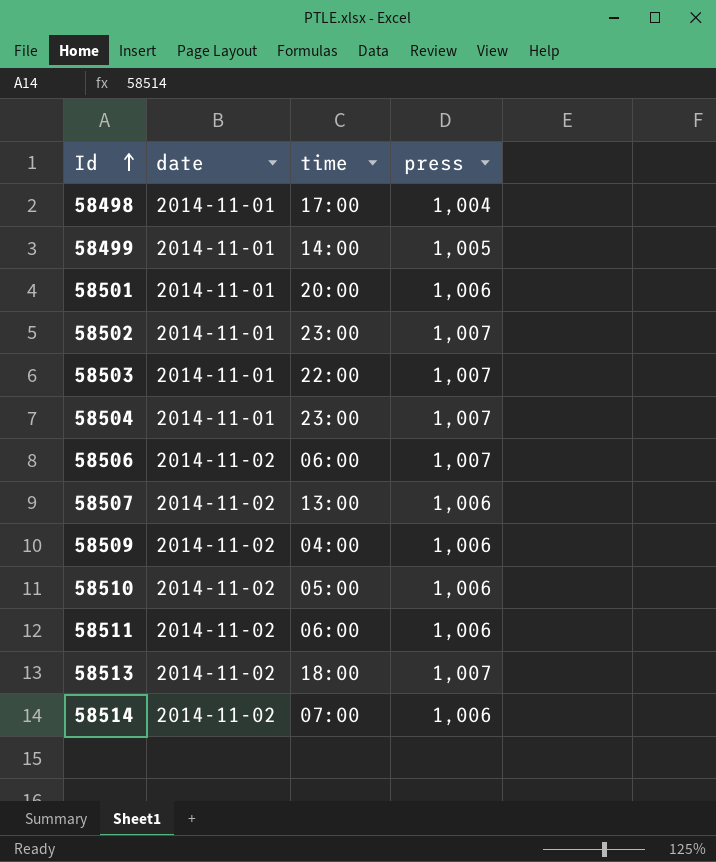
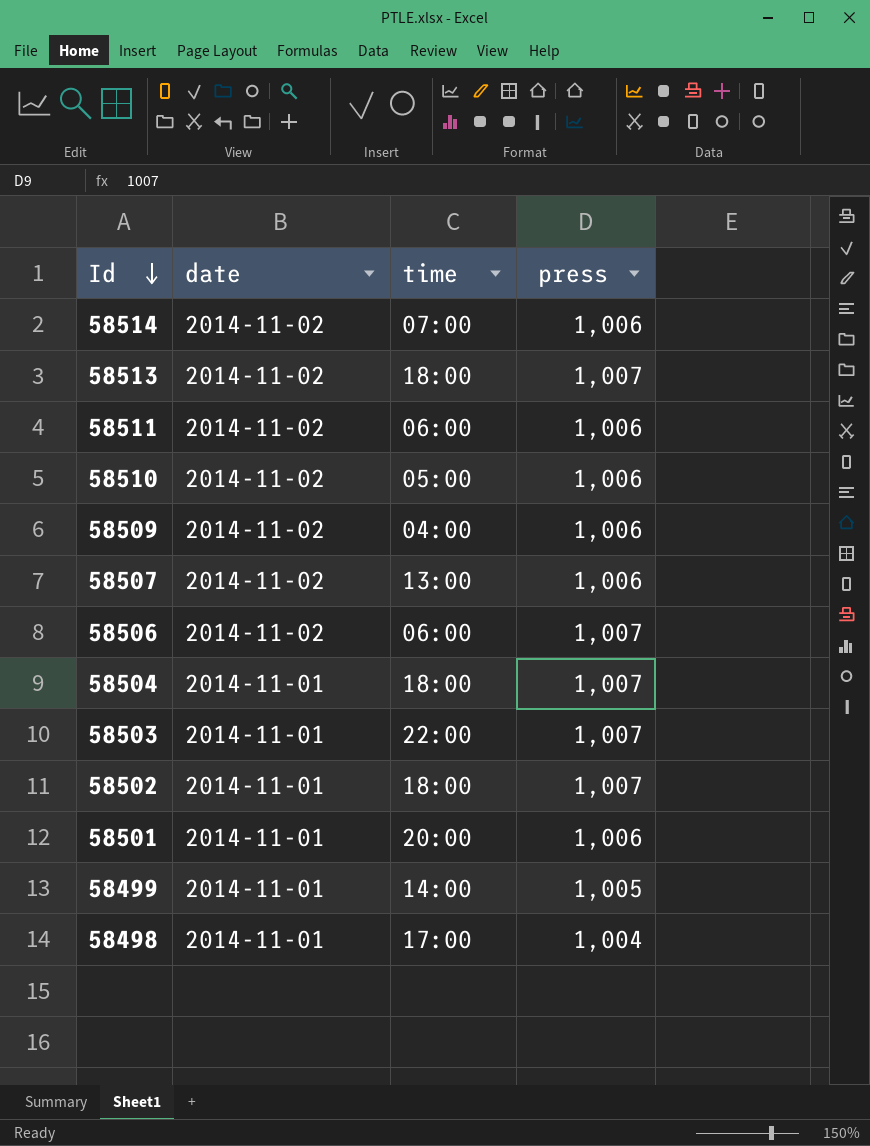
row order: Id ascending -> Id descending
58504 | time: 23:00 -> 18:00
58502 | time: 23:00 -> 18:00

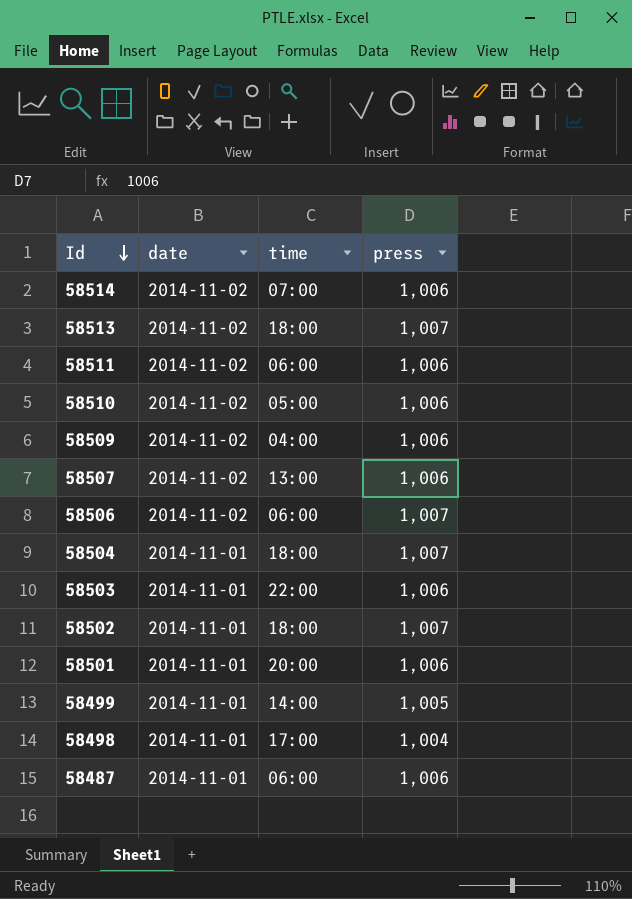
58503 | press: 1,007 -> 1,006
row 58487: none -> 2014-11-01 | 06:00 | 1,006

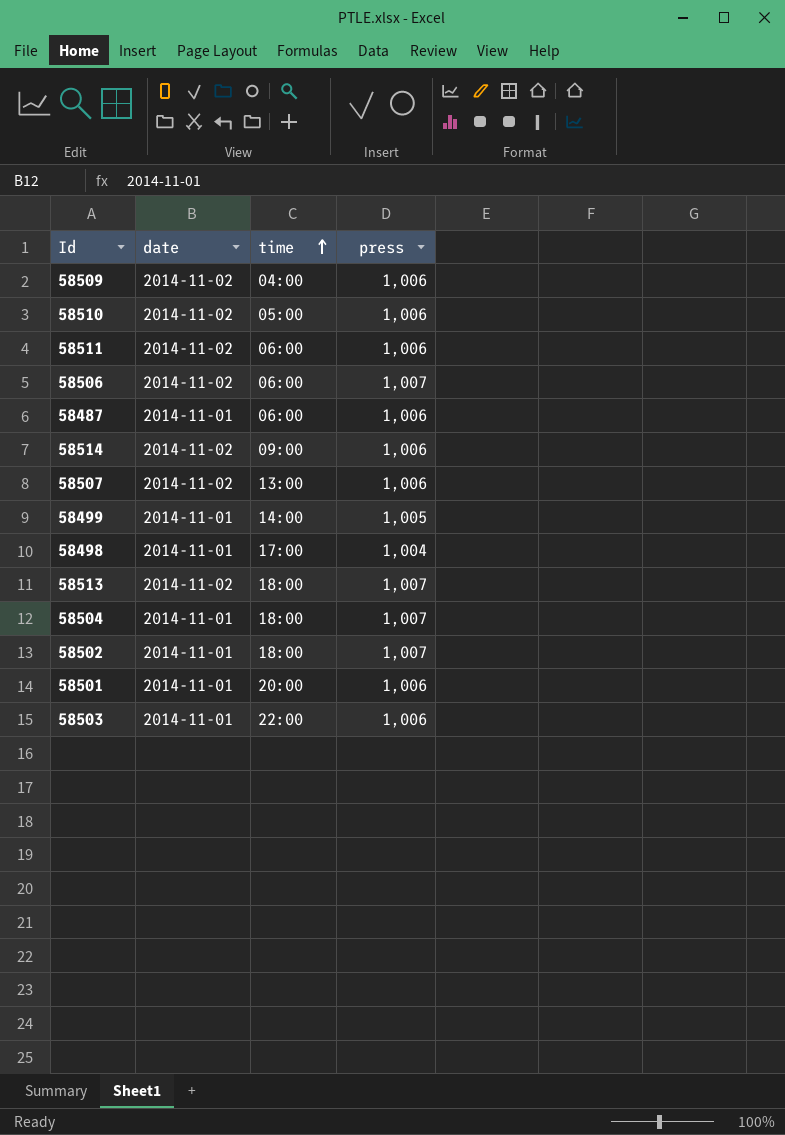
row order: Id descending -> time ascending
58514 | time: 07:00 -> 09:00

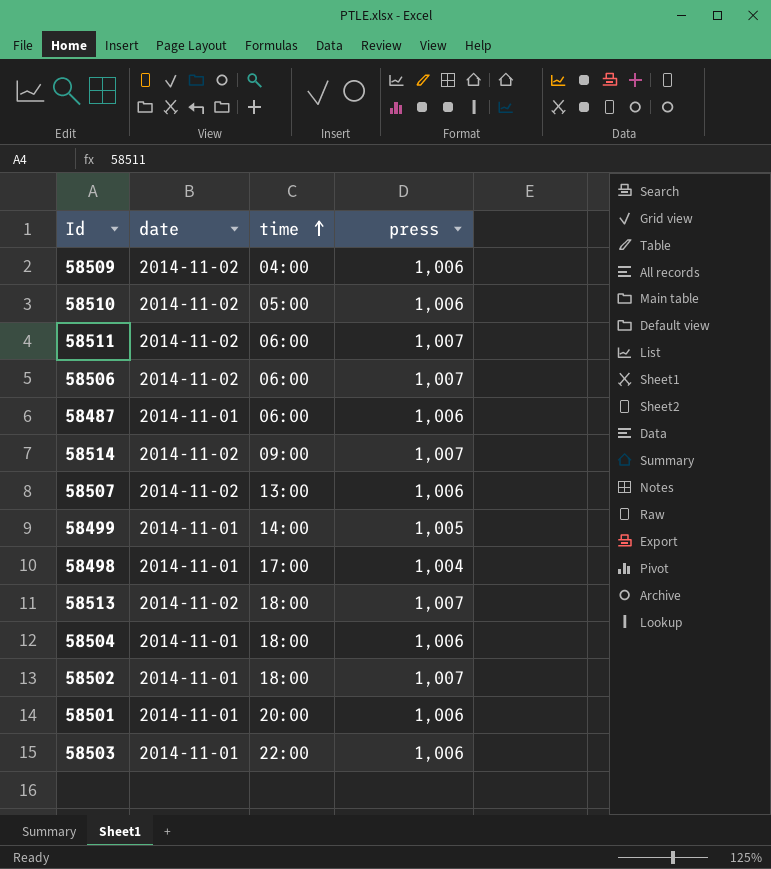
58511 | press: 1,006 -> 1,007
58514 | press: 1,006 -> 1,007
58504 | press: 1,007 -> 1,006

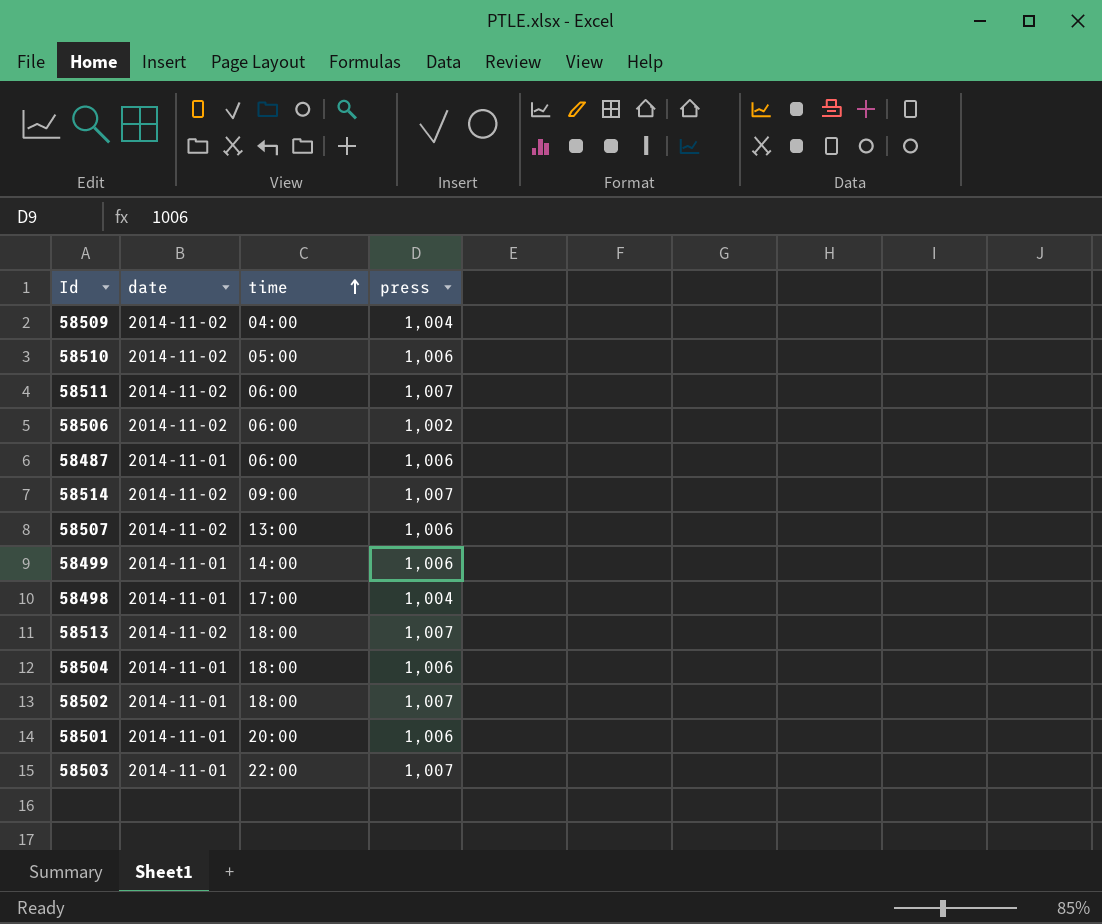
58509 | press: 1,006 -> 1,004
58506 | press: 1,007 -> 1,002
58499 | press: 1,005 -> 1,006
58503 | press: 1,006 -> 1,007

